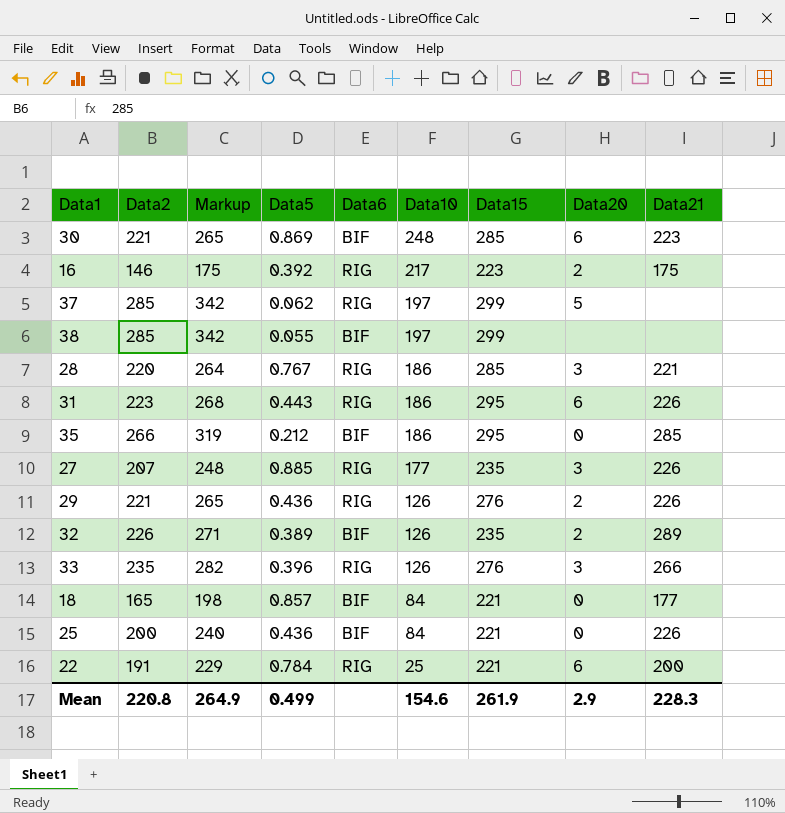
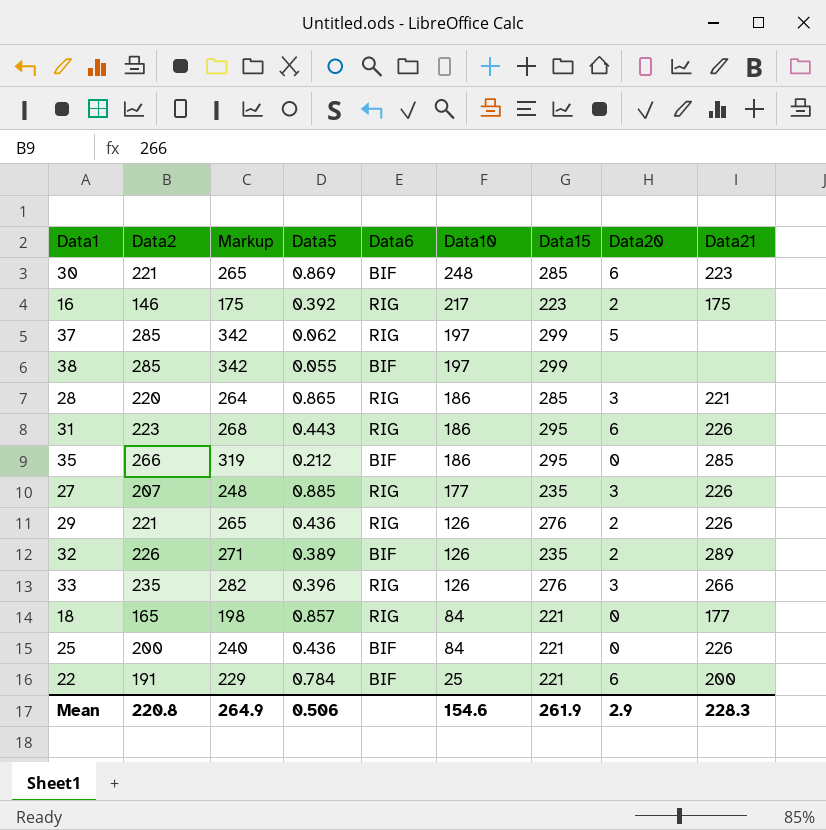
28 | Data5: 0.767 -> 0.865
18 | Data6: BIF -> RIG
22 | Data6: RIG -> BIF
Mean | Data5: 0.499 -> 0.506

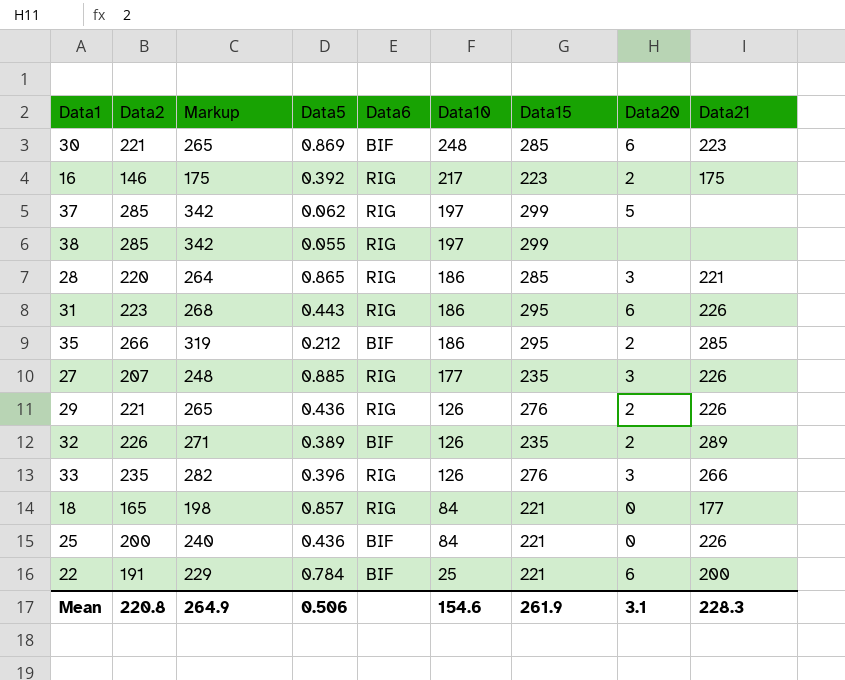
38 | Data6: BIF -> RIG
35 | Data20: 0 -> 2
Mean | Data20: 2.9 -> 3.1

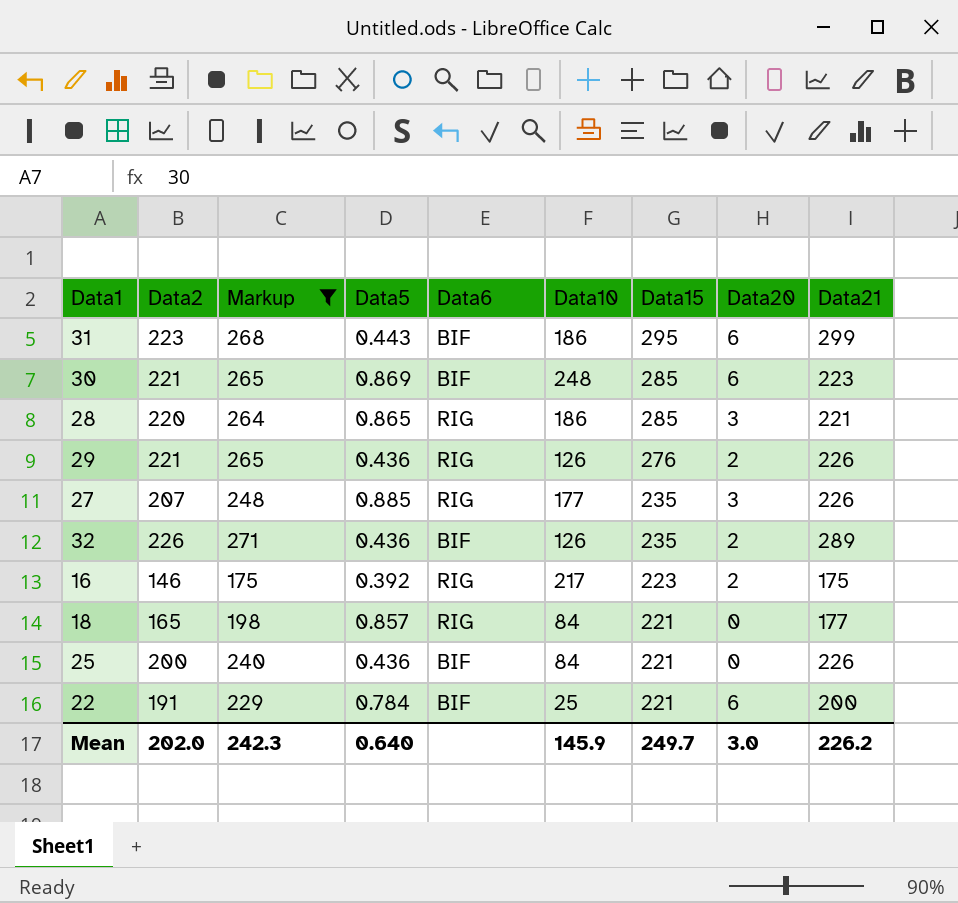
filter: none -> Markup <= 271
row order: Data10 descending -> Data15 descending
31 | Data6: RIG -> BIF
31 | Data21: 226 -> 299
32 | Data5: 0.389 -> 0.436
Mean | Data2: 220.8 -> 202.0
Mean | Markup: 264.9 -> 242.3
Mean | Data5: 0.506 -> 0.640
Mean | Data10: 154.6 -> 145.9
Mean | Data15: 261.9 -> 249.7
Mean | Data20: 3.1 -> 3.0
Mean | Data21: 228.3 -> 226.2

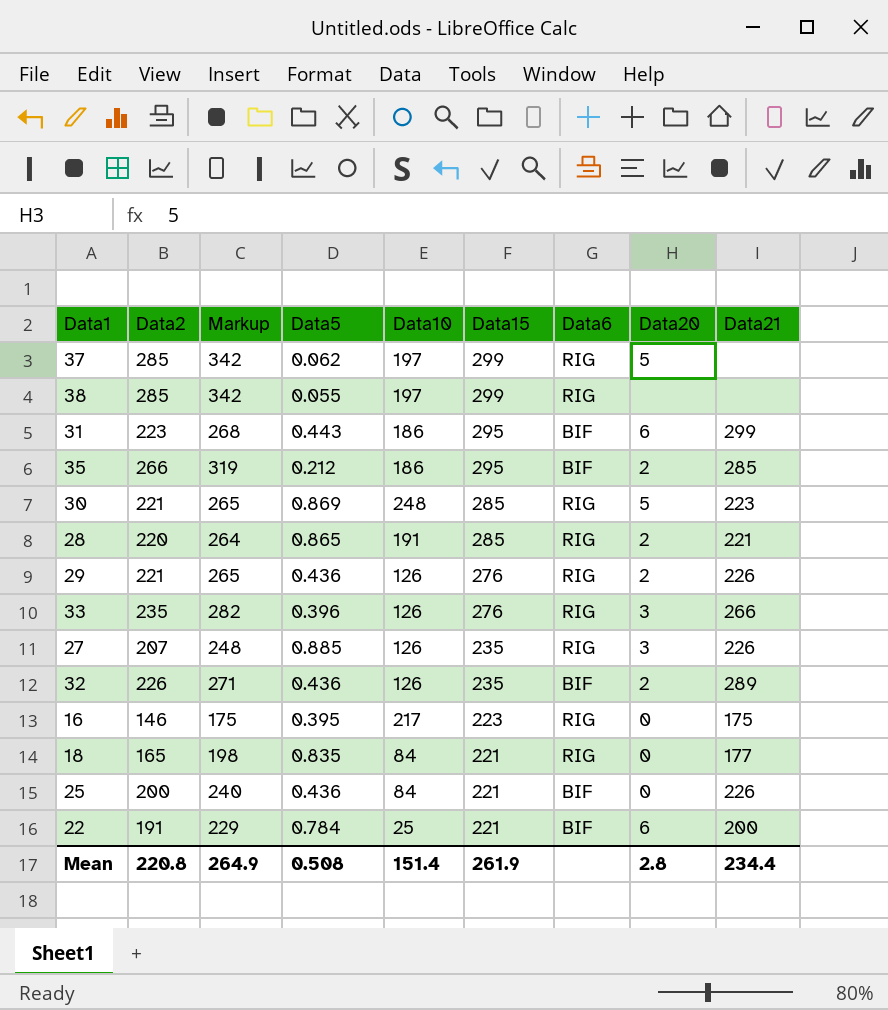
filter: Markup <= 271 -> none
column Data6 | position: 5 -> 7
30 | Data6: BIF -> RIG
30 | Data20: 6 -> 5
28 | Data10: 186 -> 191
28 | Data20: 3 -> 2
27 | Data10: 177 -> 126
16 | Data5: 0.392 -> 0.395
16 | Data20: 2 -> 0
18 | Data5: 0.857 -> 0.835
Mean | Data2: 202.0 -> 220.8
Mean | Markup: 242.3 -> 264.9
Mean | Data5: 0.640 -> 0.508
Mean | Data10: 145.9 -> 151.4
Mean | Data15: 249.7 -> 261.9
Mean | Data20: 3.0 -> 2.8
Mean | Data21: 226.2 -> 234.4

